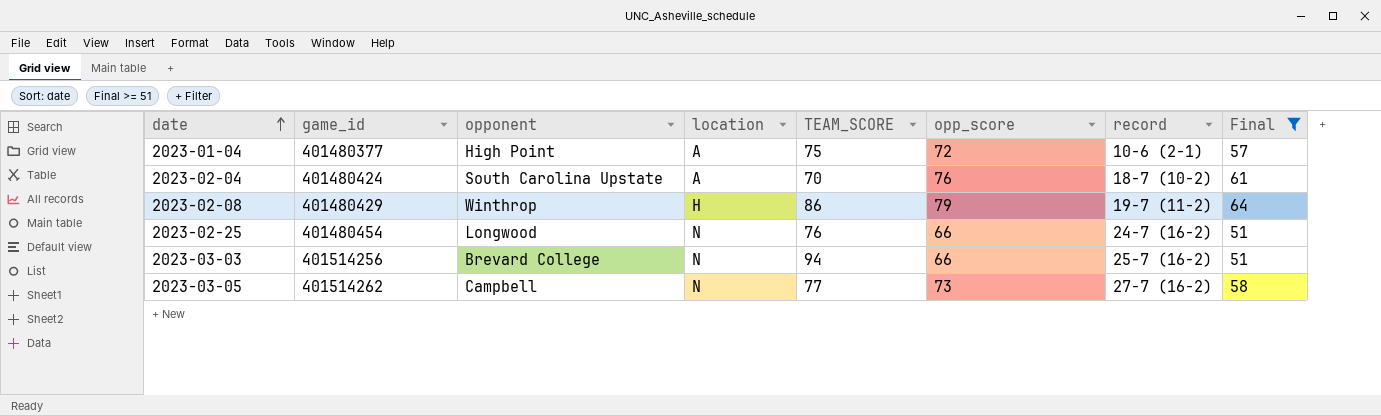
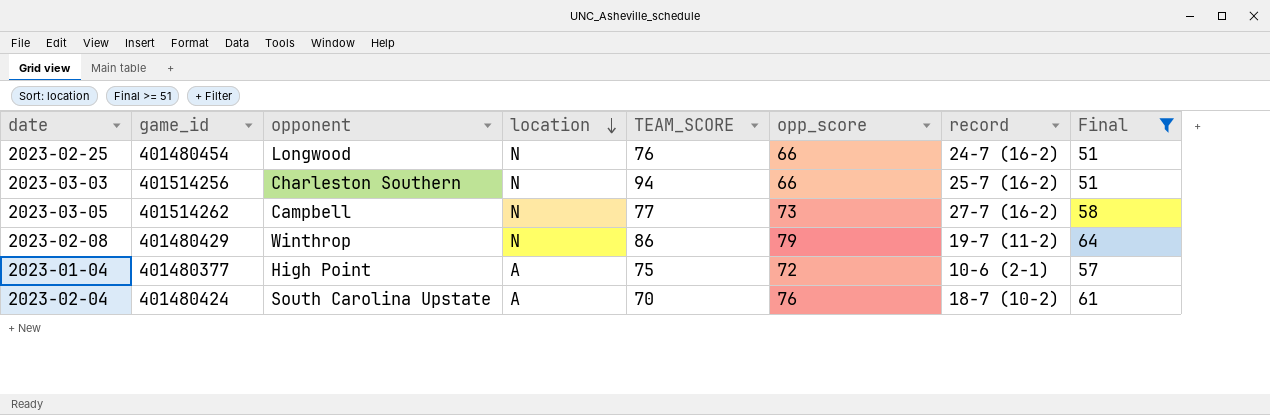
row order: date ascending -> location descending
2023-03-03 | opponent: Brevard College -> Charleston Southern
2023-02-08 | location: H -> N

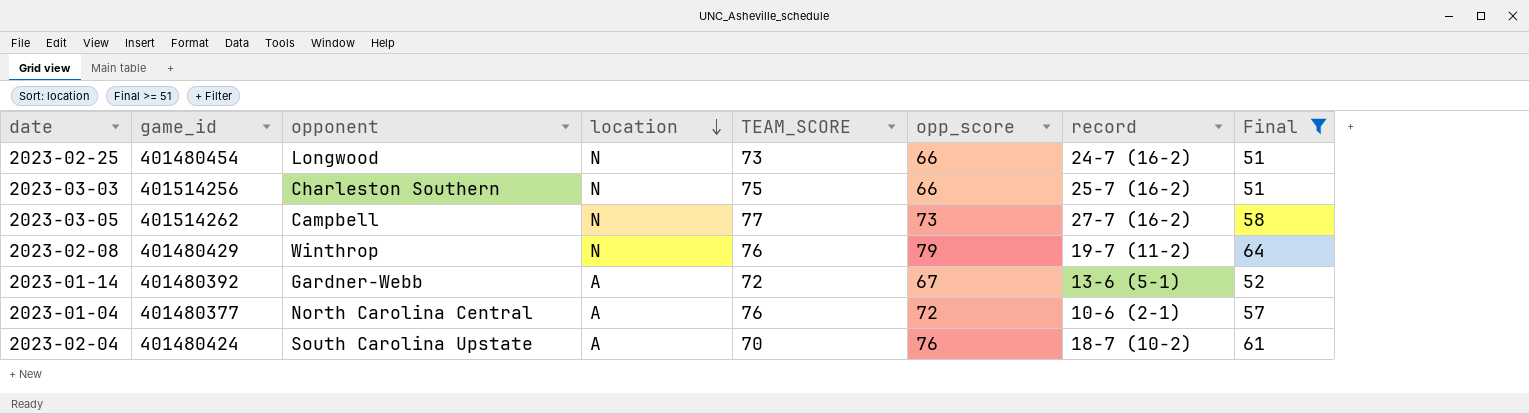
2023-02-25 | TEAM_SCORE: 76 -> 73
2023-03-03 | TEAM_SCORE: 94 -> 75
2023-02-08 | TEAM_SCORE: 86 -> 76
row 2023-01-14: none -> 401480392 | Gardner-Webb | A | 72 | 67 | 13-6 (5-1) | 52
2023-01-04 | opponent: High Point -> North Carolina Central
2023-01-04 | TEAM_SCORE: 75 -> 76

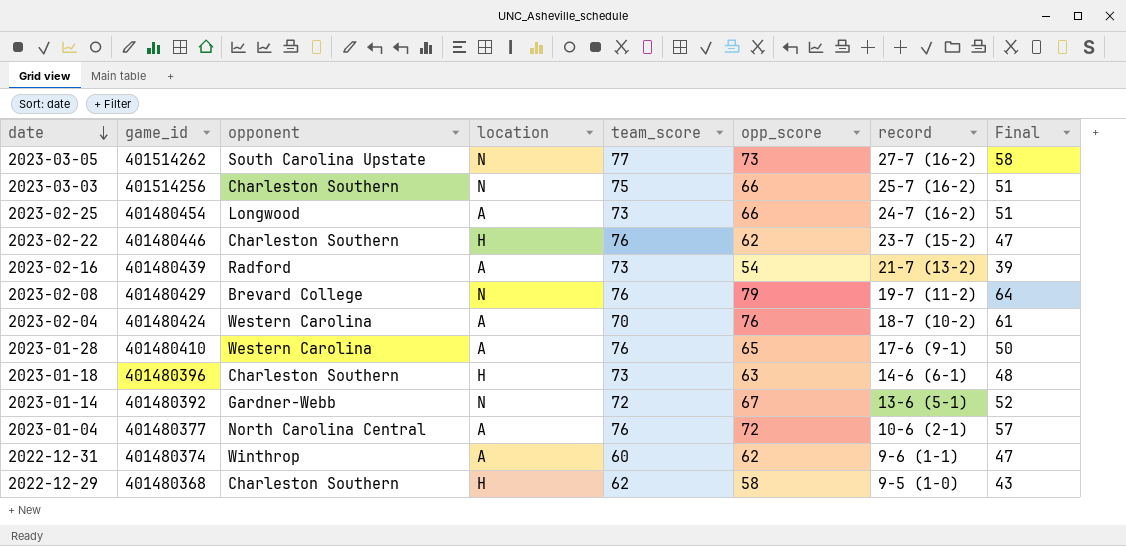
filter: Final >= 51 -> none
row order: location descending -> date descending
column name: TEAM_SCORE -> team_score
2023-03-05 | opponent: Campbell -> South Carolina Upstate
2023-02-25 | location: N -> A
2023-02-08 | opponent: Winthrop -> Brevard College
2023-02-04 | opponent: South Carolina Upstate -> Western Carolina
2023-01-14 | location: A -> N

